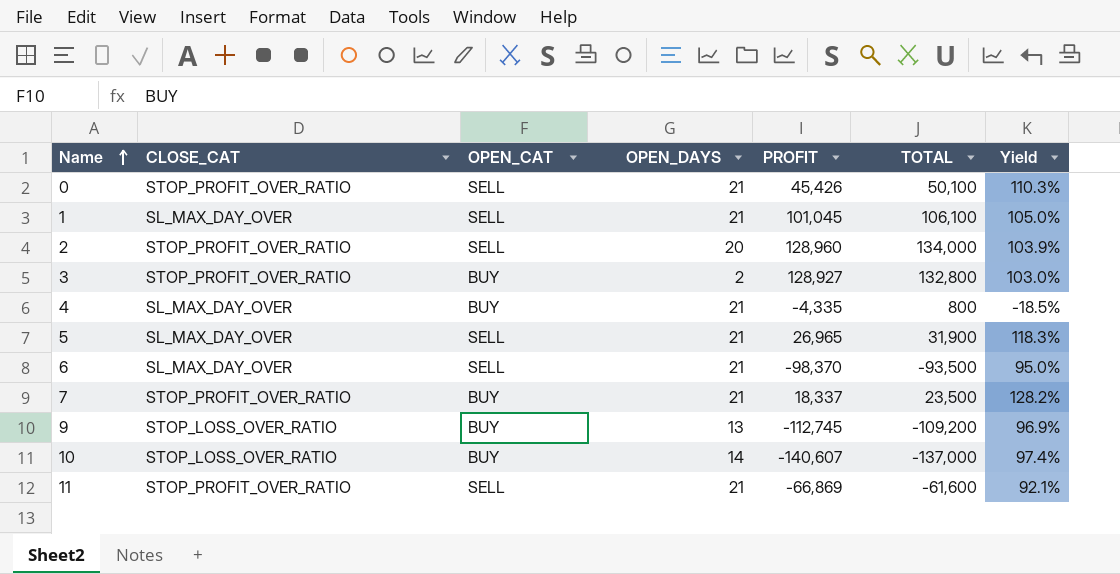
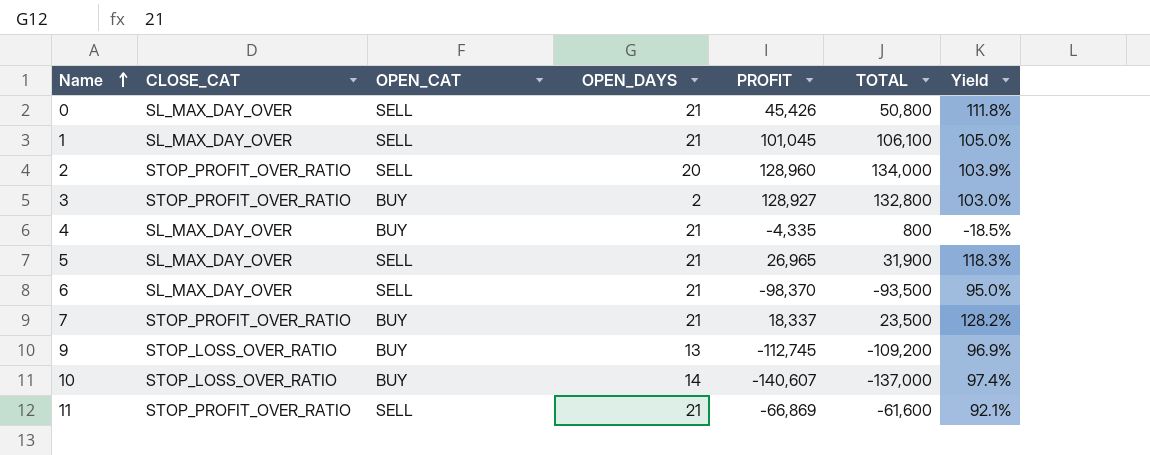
0 | CLOSE_CAT: STOP_PROFIT_OVER_RATIO -> SL_MAX_DAY_OVER
0 | TOTAL: 50,100 -> 50,800
0 | Yield: 110.3% -> 111.8%

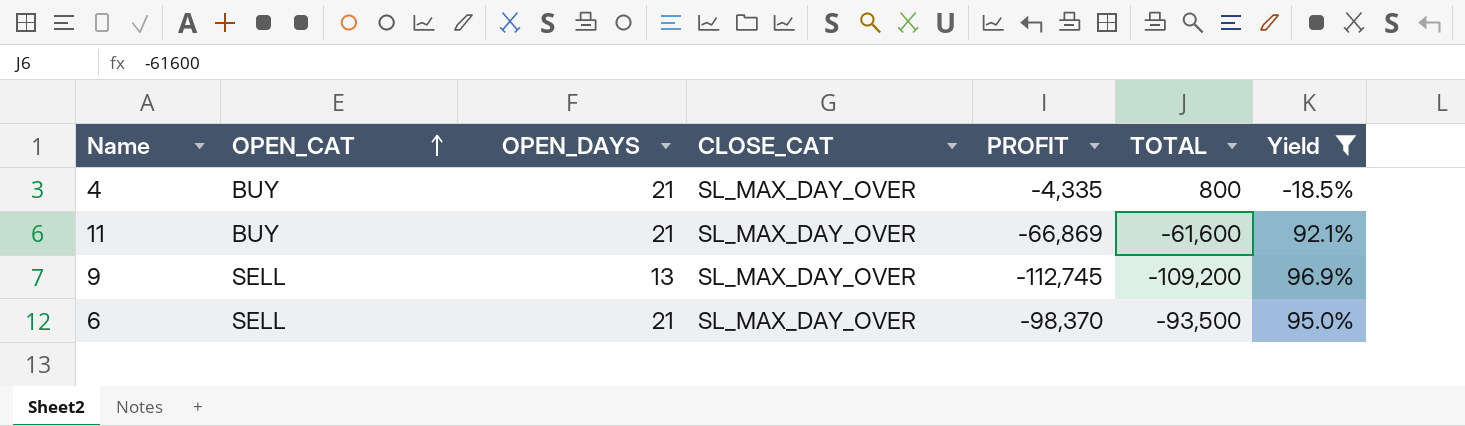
filter: none -> Yield <= 96.9%
row order: Name ascending -> OPEN_CAT ascending
column CLOSE_CAT | position: 2 -> 4
11 | OPEN_CAT: SELL -> BUY
11 | CLOSE_CAT: STOP_PROFIT_OVER_RATIO -> SL_MAX_DAY_OVER
9 | OPEN_CAT: BUY -> SELL
9 | CLOSE_CAT: STOP_LOSS_OVER_RATIO -> SL_MAX_DAY_OVER

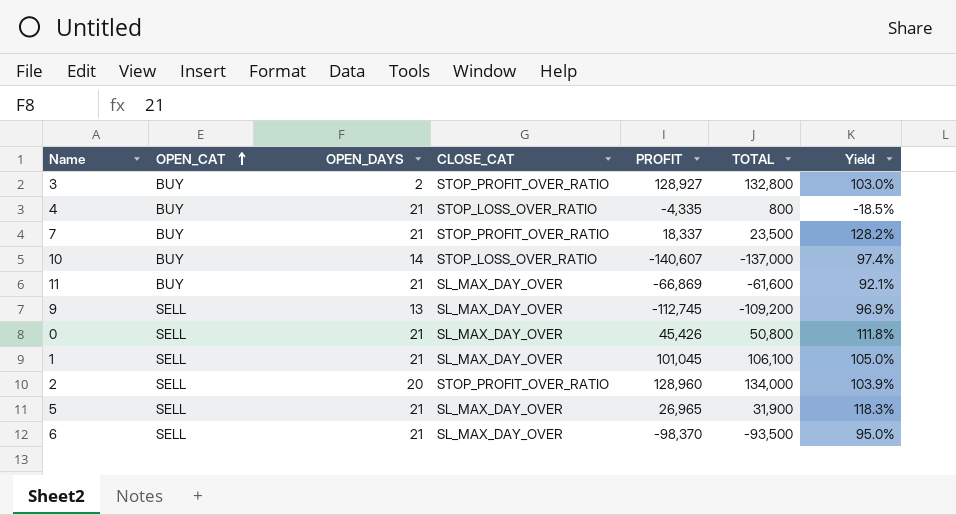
filter: Yield <= 96.9% -> none
4 | CLOSE_CAT: SL_MAX_DAY_OVER -> STOP_LOSS_OVER_RATIO

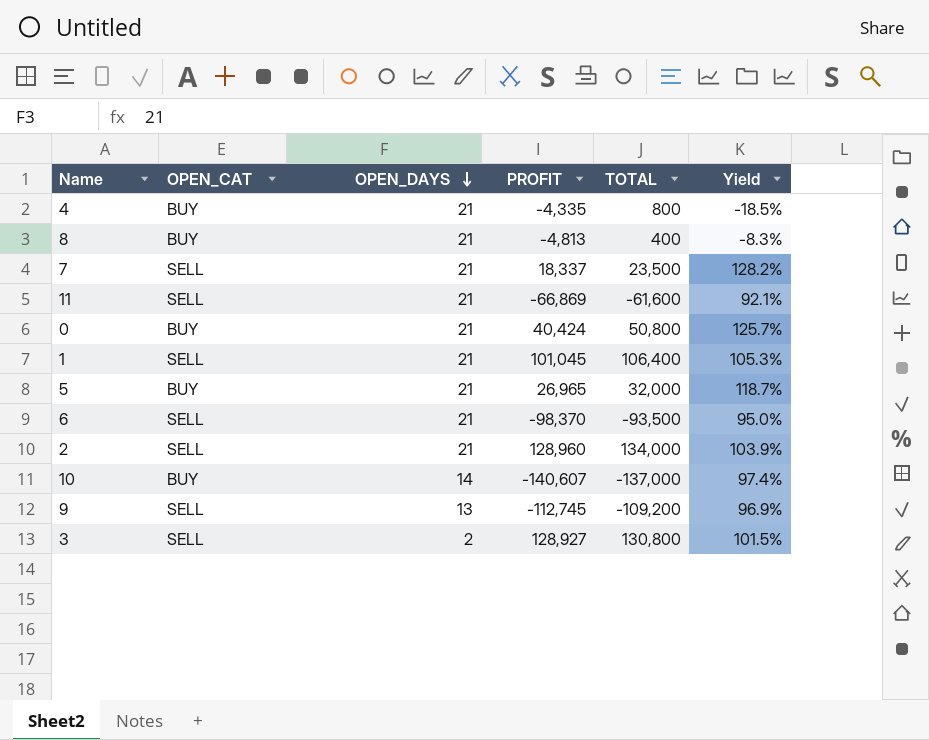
row order: OPEN_CAT ascending -> OPEN_DAYS descending
column CLOSE_CAT | position: 4 -> none
row 8: none -> BUY | 21 | -4,813 | 400 | -8.3%
7 | OPEN_CAT: BUY -> SELL
11 | OPEN_CAT: BUY -> SELL
0 | OPEN_CAT: SELL -> BUY
0 | PROFIT: 45,426 -> 40,424
0 | Yield: 111.8% -> 125.7%
1 | TOTAL: 106,100 -> 106,400
1 | Yield: 105.0% -> 105.3%
5 | OPEN_CAT: SELL -> BUY
5 | TOTAL: 31,900 -> 32,000
5 | Yield: 118.3% -> 118.7%
2 | OPEN_DAYS: 20 -> 21
3 | OPEN_CAT: BUY -> SELL
3 | TOTAL: 132,800 -> 130,800
3 | Yield: 103.0% -> 101.5%

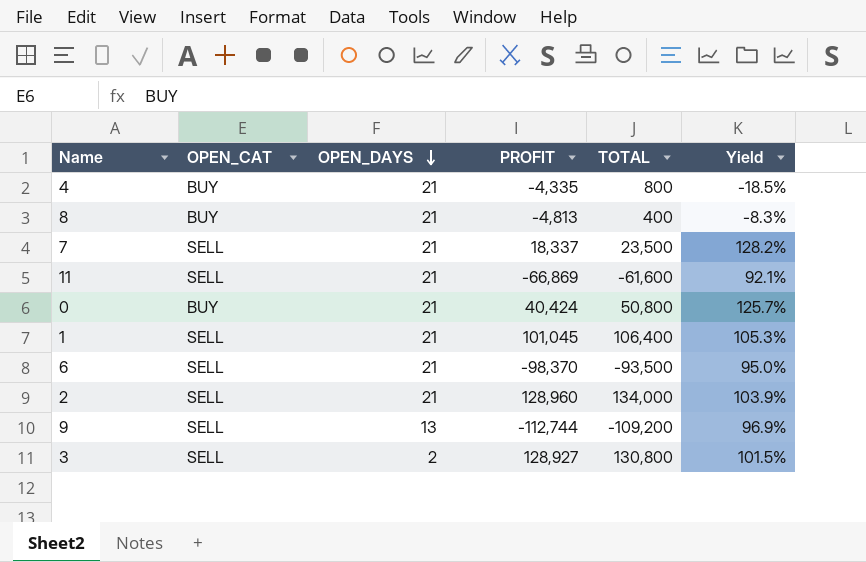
row 5: BUY | 21 | 26,965 | 32,000 | 118.7% -> none
row 10: BUY | 14 | -140,607 | -137,000 | 97.4% -> none
9 | PROFIT: -112,745 -> -112,744

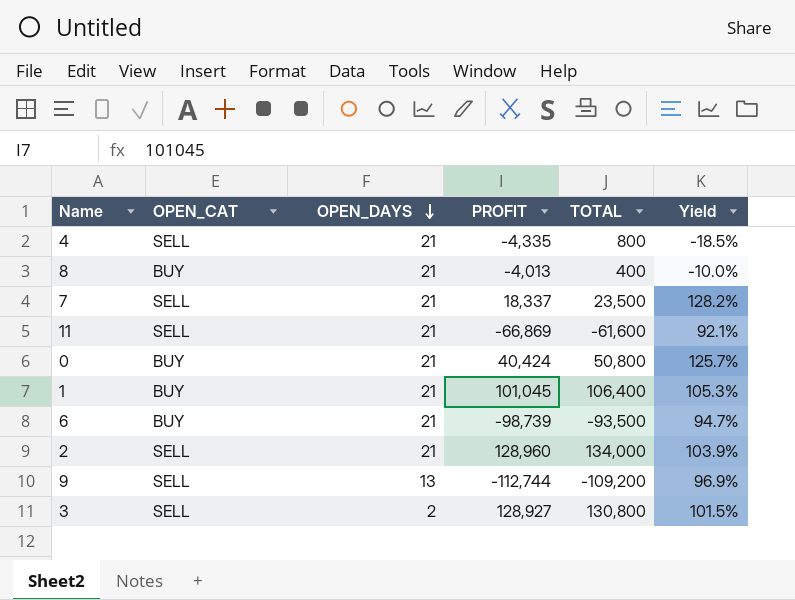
4 | OPEN_CAT: BUY -> SELL
8 | PROFIT: -4,813 -> -4,013
8 | Yield: -8.3% -> -10.0%
1 | OPEN_CAT: SELL -> BUY
6 | OPEN_CAT: SELL -> BUY
6 | PROFIT: -98,370 -> -98,739
6 | Yield: 95.0% -> 94.7%

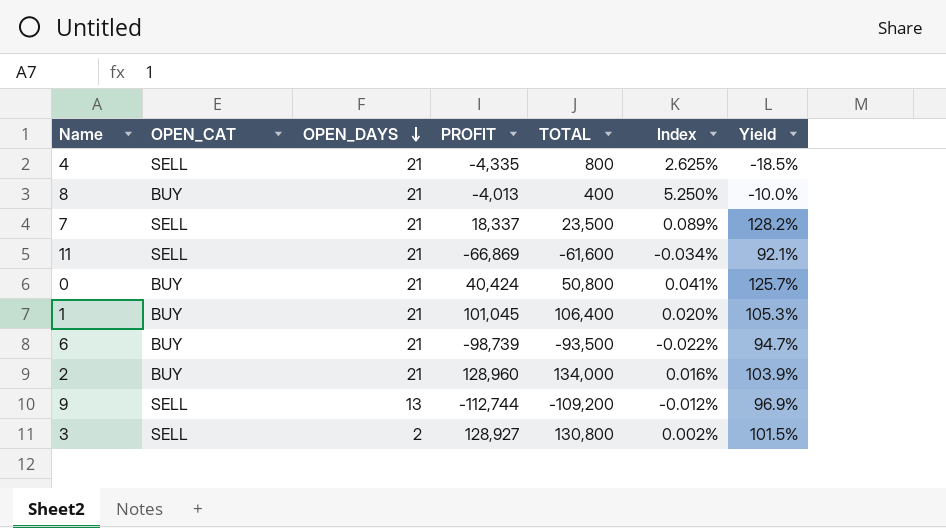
column Index | formula: none -> [OPEN_DAYS] / [TOTAL]
2 | OPEN_CAT: SELL -> BUY

